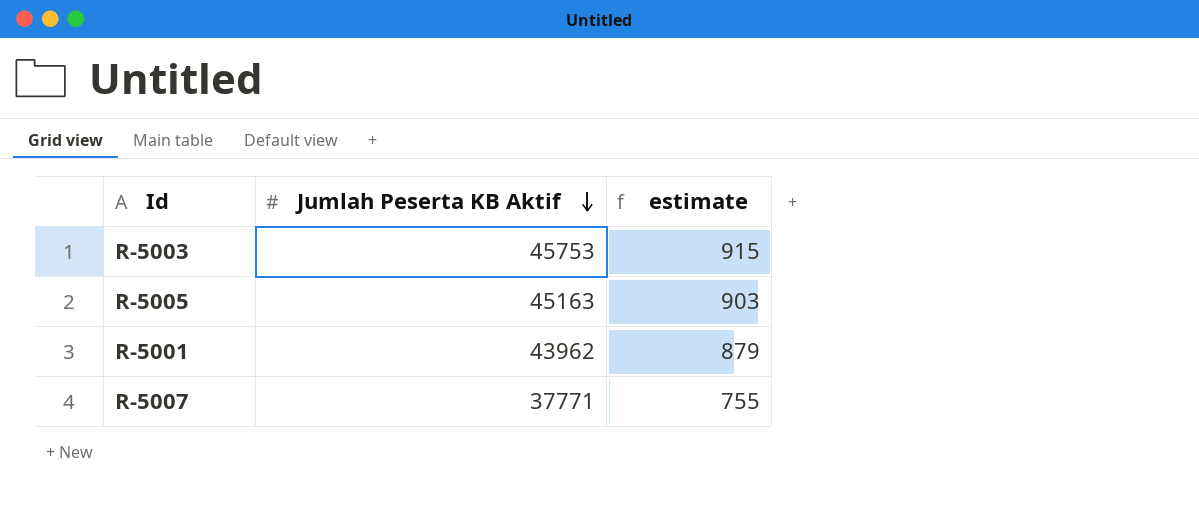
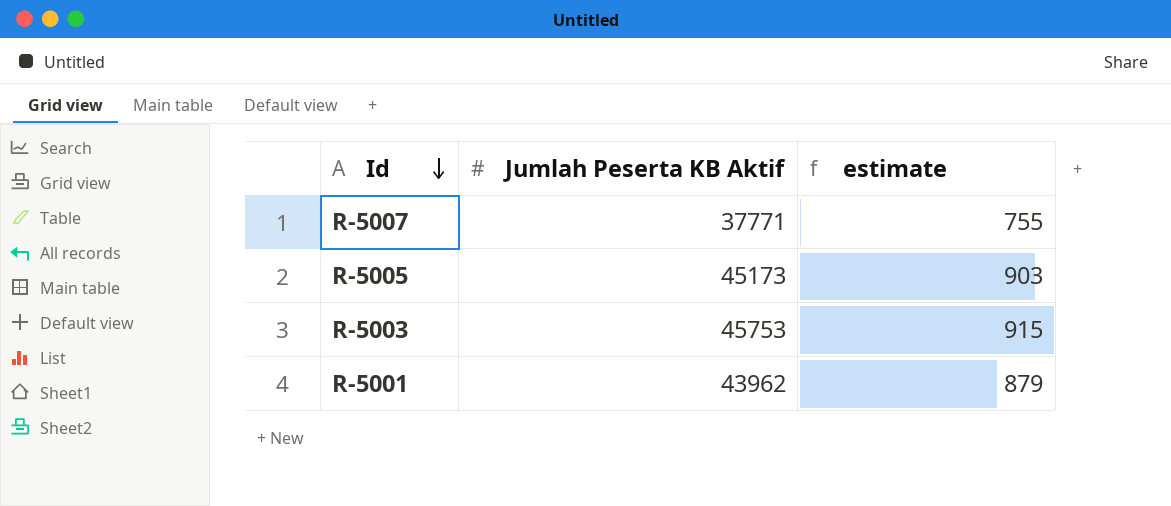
row order: Jumlah Peserta KB Aktif descending -> Id descending
R-5005 | Jumlah Peserta KB Aktif: 45163 -> 45173

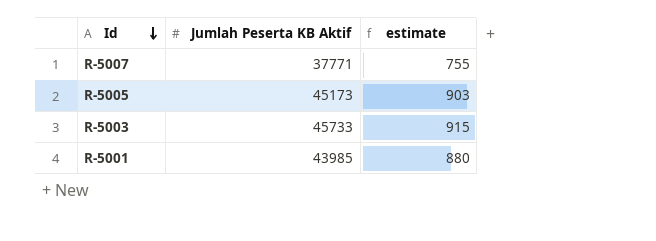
R-5003 | Jumlah Peserta KB Aktif: 45753 -> 45733
R-5001 | Jumlah Peserta KB Aktif: 43962 -> 43985
R-5001 | estimate: 879 -> 880

